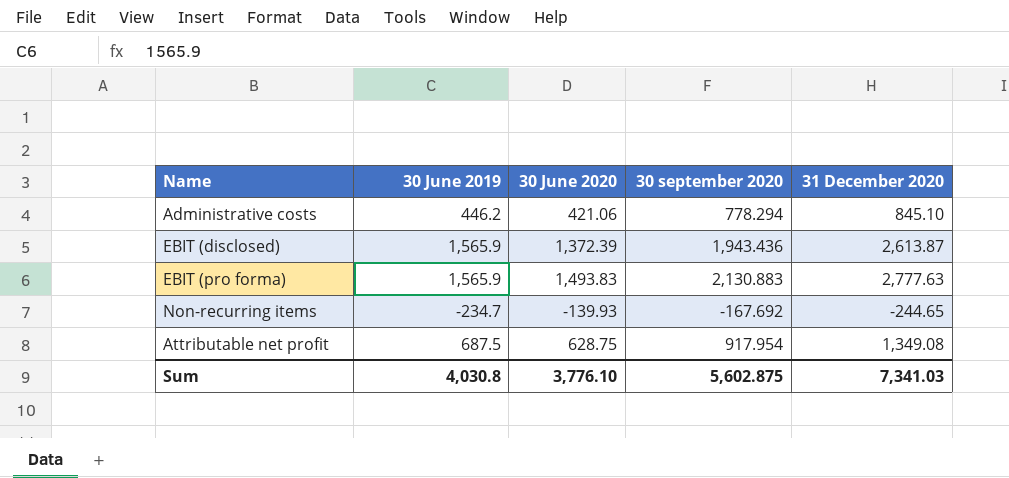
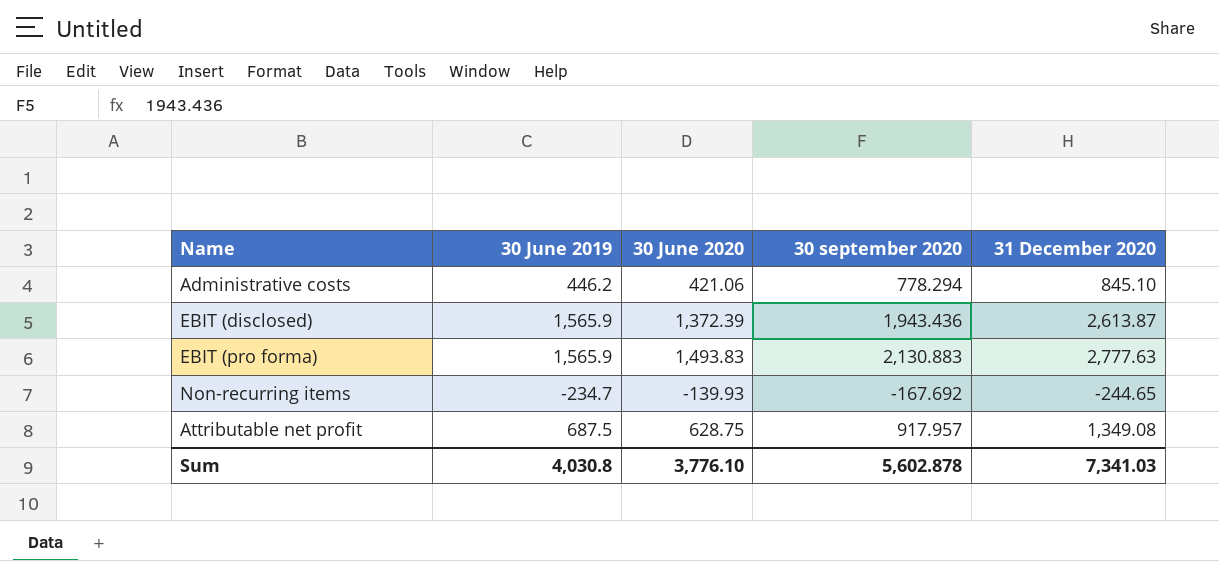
Attributable net profit | 30 september 2020: 917.954 -> 917.957
Sum | 30 september 2020: 5,602.875 -> 5,602.878

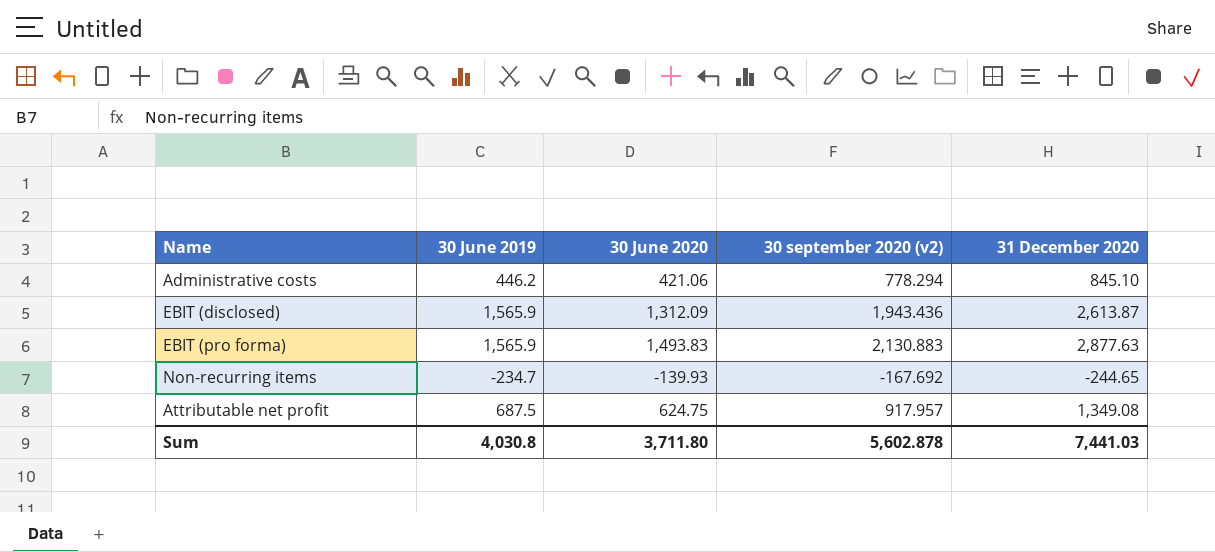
column name: 30 september 2020 -> 30 september 2020 (v2)
EBIT (disclosed) | 30 June 2020: 1,372.39 -> 1,312.09
EBIT (pro forma) | 31 December 2020: 2,777.63 -> 2,877.63
Attributable net profit | 30 June 2020: 628.75 -> 624.75
Sum | 30 June 2020: 3,776.10 -> 3,711.80
Sum | 31 December 2020: 7,341.03 -> 7,441.03

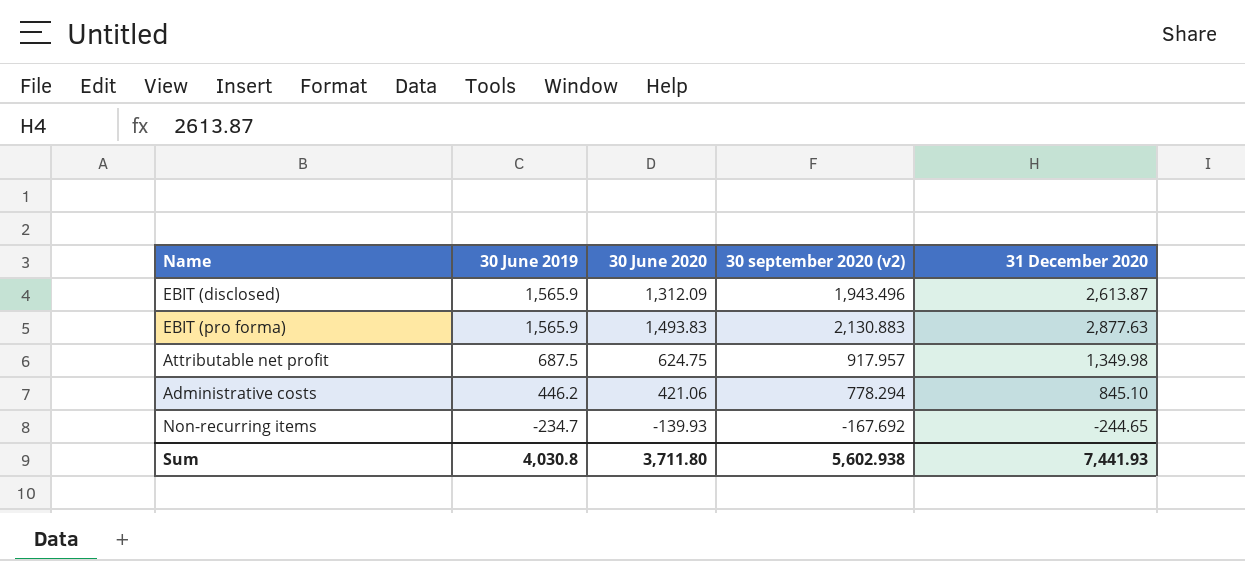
row order: none -> 30 June 2019 descending
EBIT (disclosed) | 30 september 2020 (v2): 1,943.436 -> 1,943.496
Attributable net profit | 31 December 2020: 1,349.08 -> 1,349.98
Sum | 30 september 2020 (v2): 5,602.878 -> 5,602.938
Sum | 31 December 2020: 7,441.03 -> 7,441.93

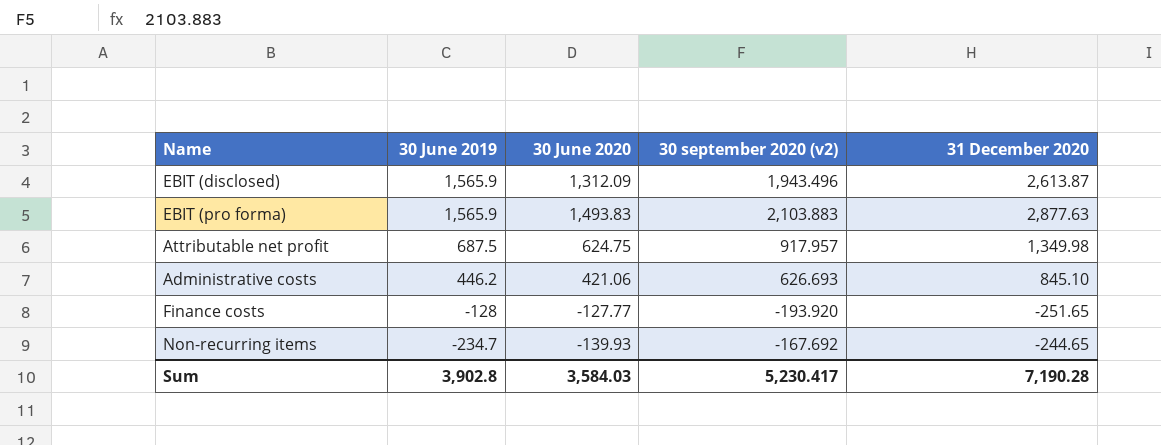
EBIT (pro forma) | 30 september 2020 (v2): 2,130.883 -> 2,103.883
Administrative costs | 30 september 2020 (v2): 778.294 -> 626.693
row Finance costs: none -> -128 | -127.77 | -193.920 | -251.65
Sum | 30 June 2019: 4,030.8 -> 3,902.8
Sum | 30 June 2020: 3,711.80 -> 3,584.03
Sum | 30 september 2020 (v2): 5,602.938 -> 5,230.417
Sum | 31 December 2020: 7,441.93 -> 7,190.28

